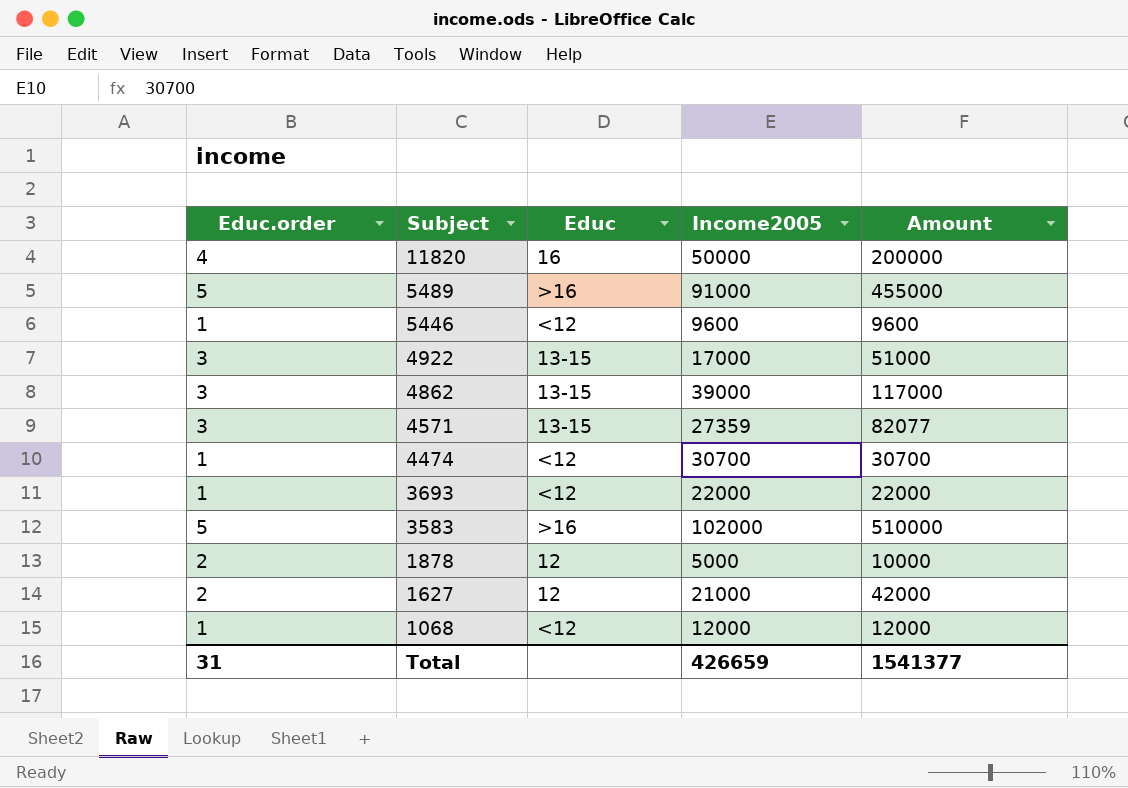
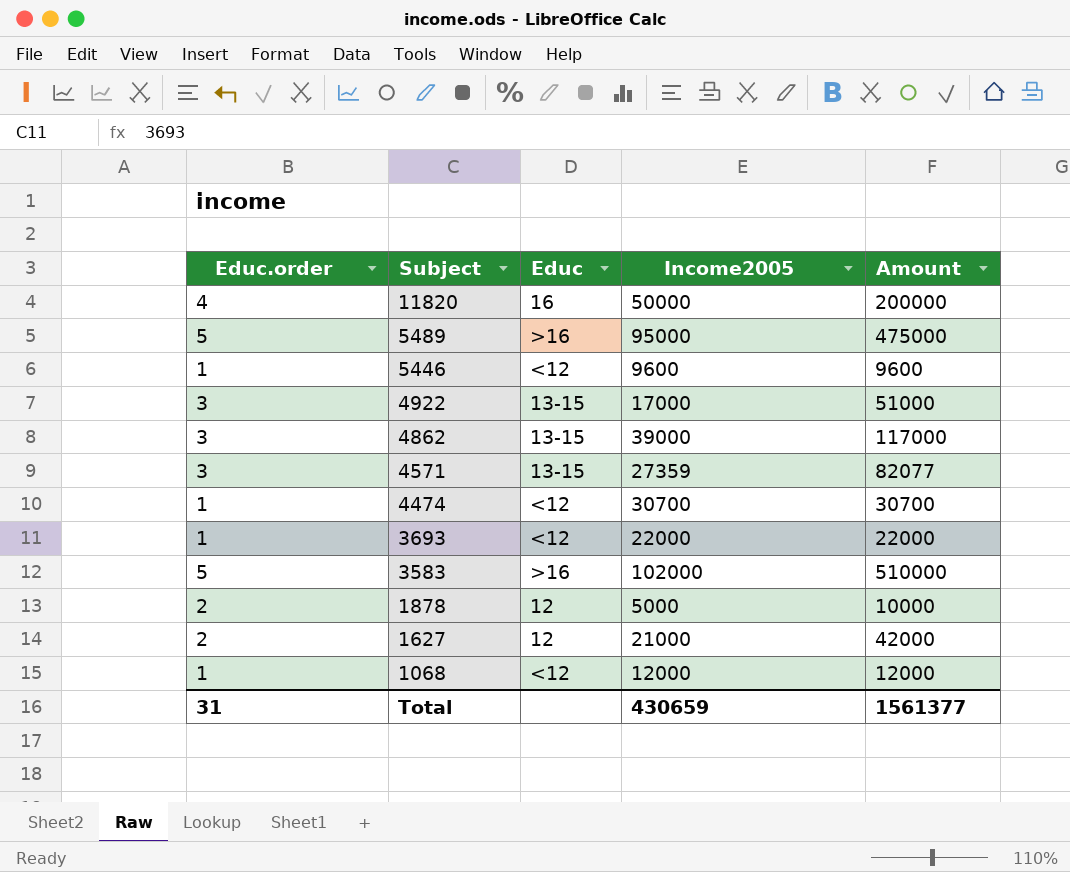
5489 | Income2005: 91000 -> 95000
5489 | Amount: 455000 -> 475000
Total | Income2005: 426659 -> 430659
Total | Amount: 1541377 -> 1561377

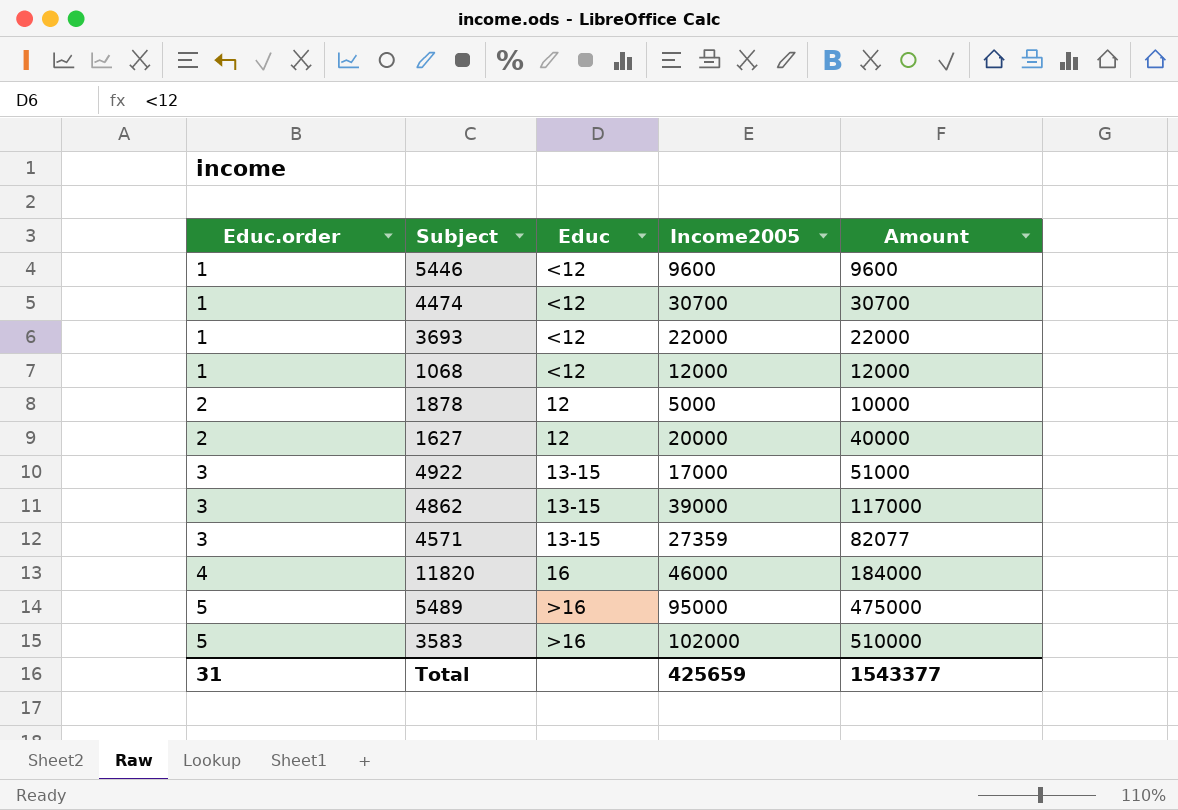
row order: Subject descending -> Educ.order ascending
1627 | Income2005: 21000 -> 20000
1627 | Amount: 42000 -> 40000
11820 | Income2005: 50000 -> 46000
11820 | Amount: 200000 -> 184000
Total | Income2005: 430659 -> 425659
Total | Amount: 1561377 -> 1543377

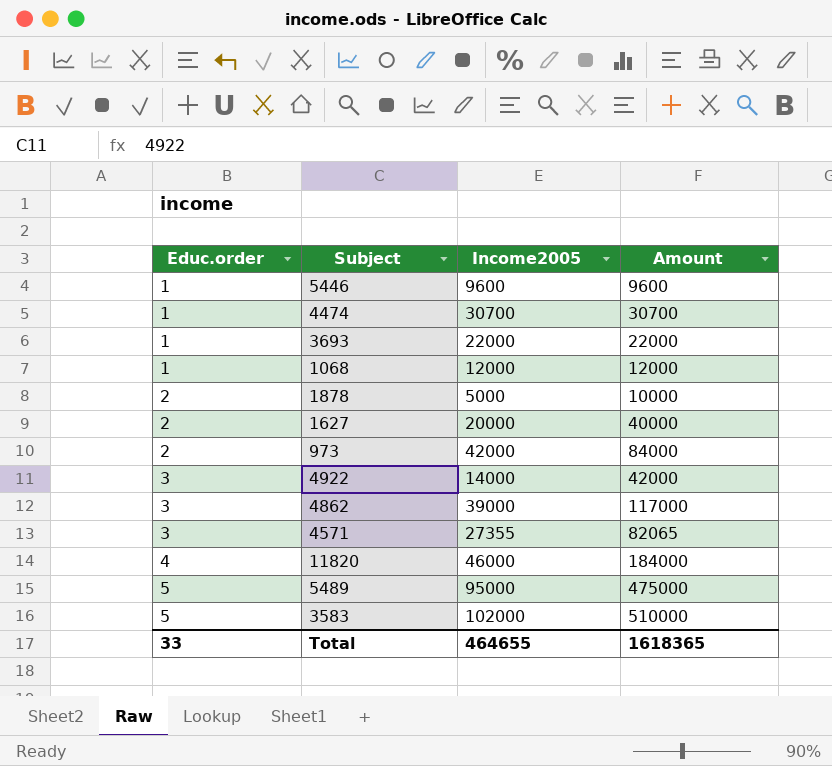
column Educ | position: 3 -> none
row 973: none -> 2 | 42000 | 84000
4922 | Income2005: 17000 -> 14000
4922 | Amount: 51000 -> 42000
4571 | Income2005: 27359 -> 27355
4571 | Amount: 82077 -> 82065
Total | Educ.order: 31 -> 33
Total | Income2005: 425659 -> 464655
Total | Amount: 1543377 -> 1618365

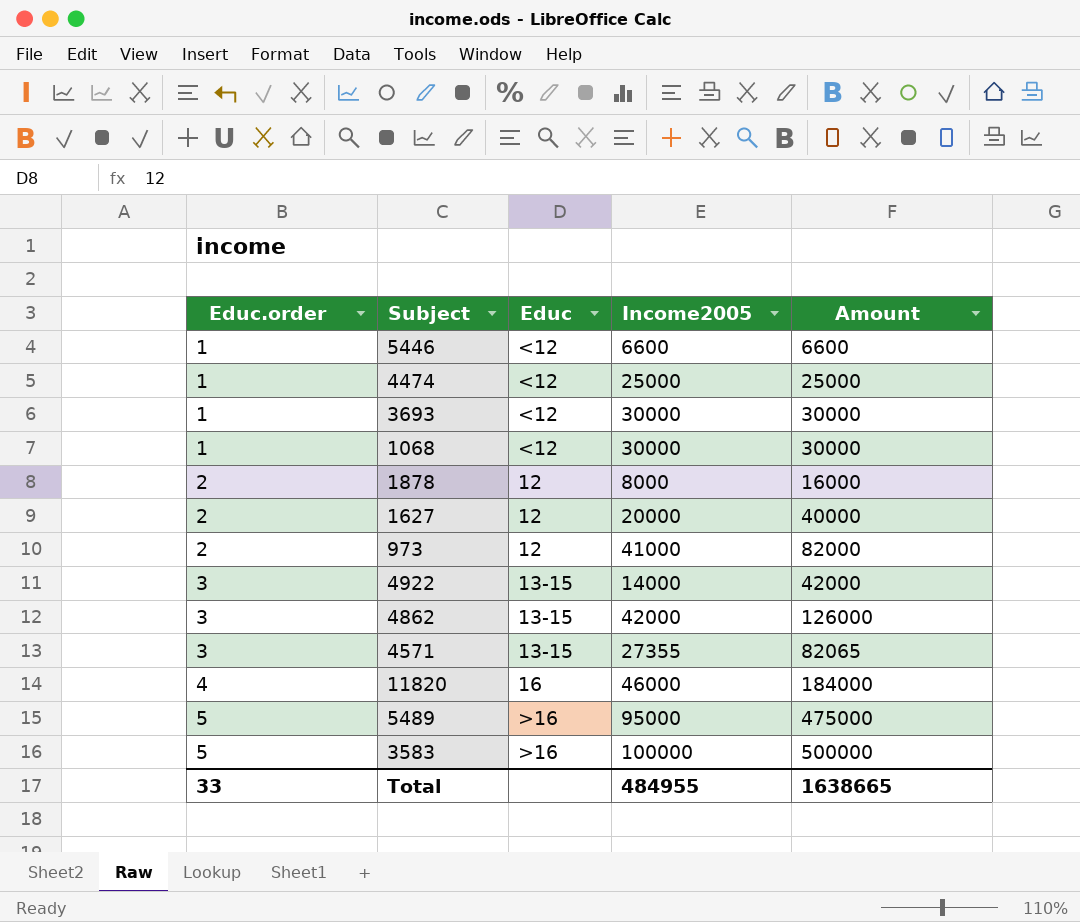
column Educ | position: none -> 3
5446 | Income2005: 9600 -> 6600
5446 | Amount: 9600 -> 6600
4474 | Income2005: 30700 -> 25000
4474 | Amount: 30700 -> 25000
3693 | Income2005: 22000 -> 30000
3693 | Amount: 22000 -> 30000
1068 | Income2005: 12000 -> 30000
1068 | Amount: 12000 -> 30000
1878 | Income2005: 5000 -> 8000
1878 | Amount: 10000 -> 16000
973 | Income2005: 42000 -> 41000
973 | Amount: 84000 -> 82000
4862 | Income2005: 39000 -> 42000
4862 | Amount: 117000 -> 126000
3583 | Income2005: 102000 -> 100000
3583 | Amount: 510000 -> 500000
Total | Income2005: 464655 -> 484955
Total | Amount: 1618365 -> 1638665

